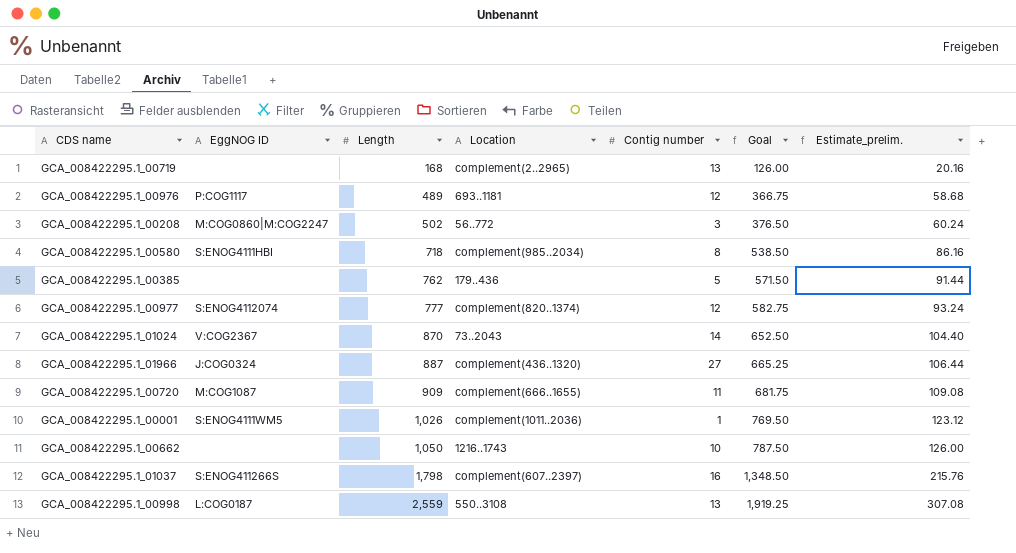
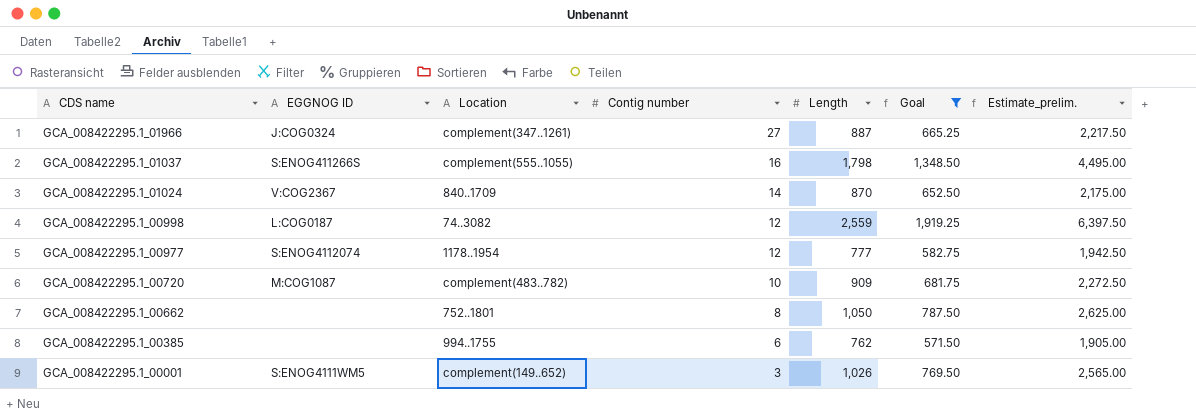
filter: none -> Goal >= 571.50
row order: Length ascending -> CDS name descending
column name: EggNOG ID -> EGGNOG ID
column Length | position: 3 -> 5
column Estimate_prelim. | formula: [Length] * 0.12 -> [Length] * 2.5
GCA_008422295.1_01966 | Location: complement(436..1320) -> complement(347..1261)
GCA_008422295.1_01037 | Location: complement(607..2397) -> complement(555..1055)
GCA_008422295.1_01024 | Location: 73..2043 -> 840..1709
GCA_008422295.1_00998 | Location: 550..3108 -> 74..3082
GCA_008422295.1_00998 | Contig number: 13 -> 12
GCA_008422295.1_00977 | Location: complement(820..1374) -> 1178..1954
GCA_008422295.1_00720 | Location: complement(666..1655) -> complement(483..782)
GCA_008422295.1_00720 | Contig number: 11 -> 10
GCA_008422295.1_00662 | Location: 1216..1743 -> 752..1801
GCA_008422295.1_00662 | Contig number: 10 -> 8
GCA_008422295.1_00385 | Location: 179..436 -> 994..1755
GCA_008422295.1_00385 | Contig number: 5 -> 6
GCA_008422295.1_00001 | Location: complement(1011..2036) -> complement(149..652)
GCA_008422295.1_00001 | Contig number: 1 -> 3

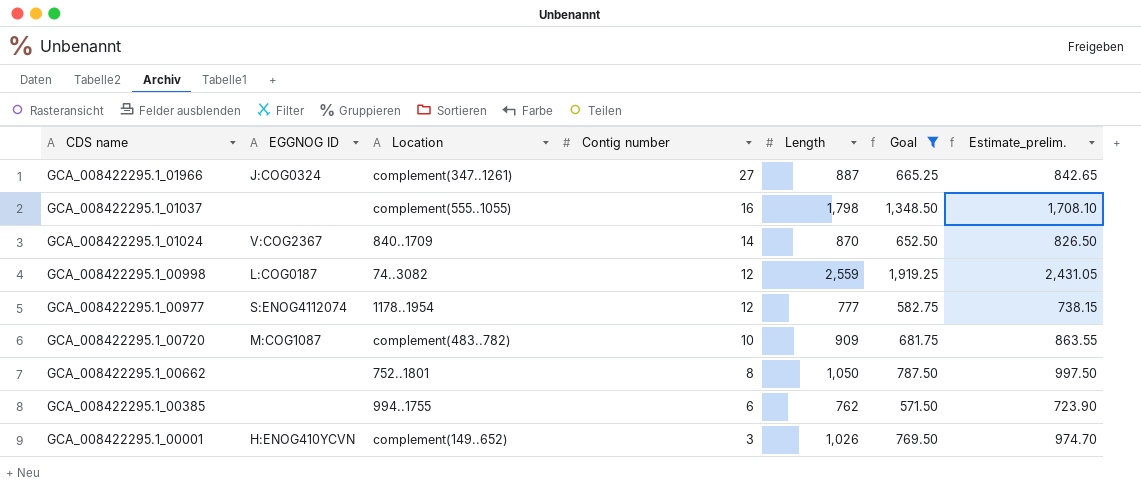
column Estimate_prelim. | formula: [Length] * 2.5 -> [Length] * 0.95
GCA_008422295.1_01037 | EGGNOG ID: S:ENOG411266S -> none
GCA_008422295.1_00001 | EGGNOG ID: S:ENOG4111WM5 -> H:ENOG410YCVN

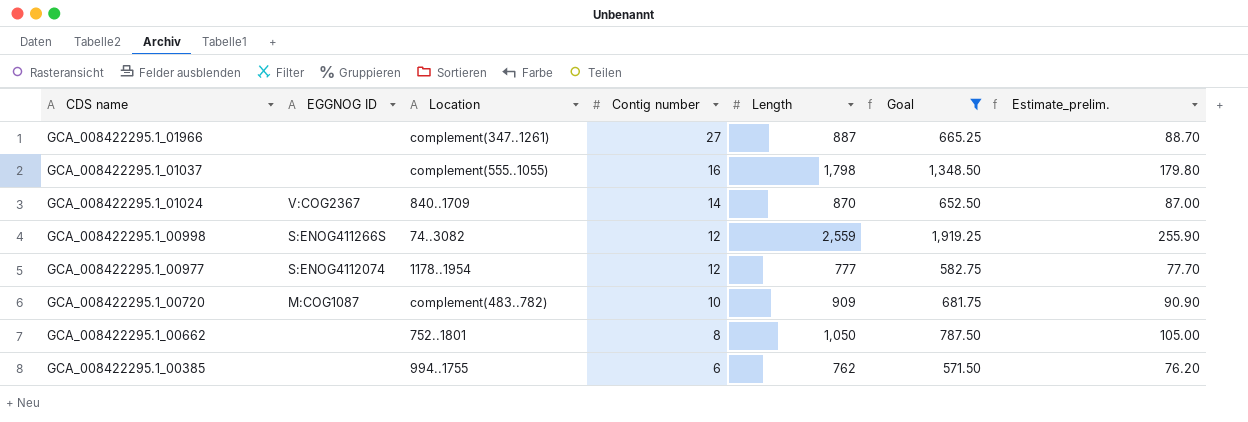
column Estimate_prelim. | formula: [Length] * 0.95 -> [Length] * 0.1
row GCA_008422295.1_00001: H:ENOG410YCVN | complement(149..652) | 3 | 1,026 | 769.50 | 974.70 -> none
GCA_008422295.1_01966 | EGGNOG ID: J:COG0324 -> none
GCA_008422295.1_00998 | EGGNOG ID: L:COG0187 -> S:ENOG411266S

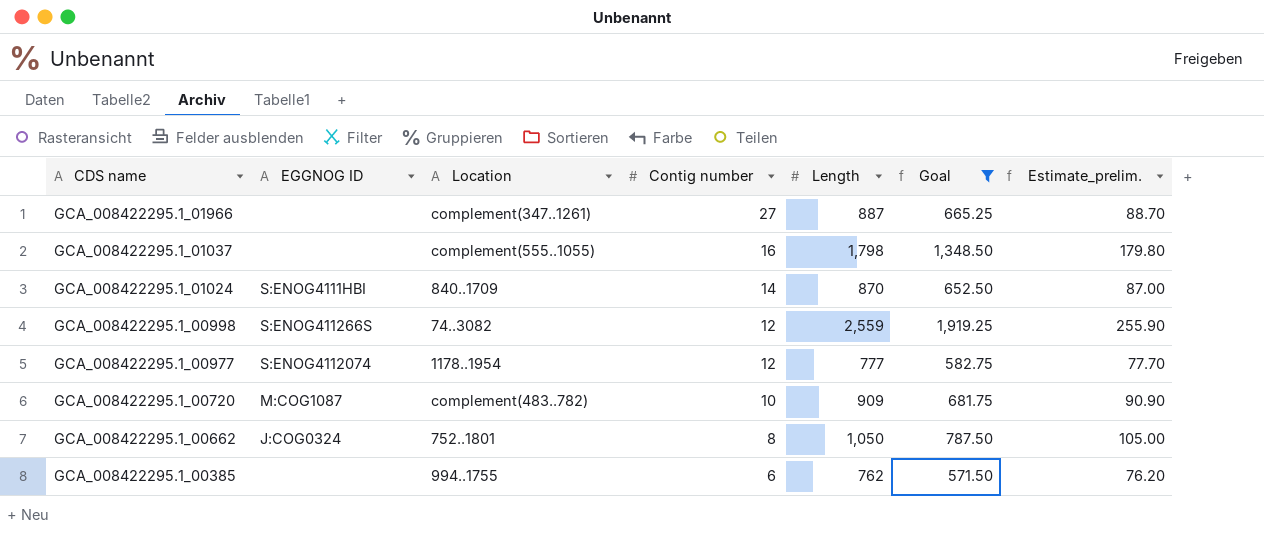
GCA_008422295.1_01024 | EGGNOG ID: V:COG2367 -> S:ENOG4111HBI
GCA_008422295.1_00662 | EGGNOG ID: none -> J:COG0324

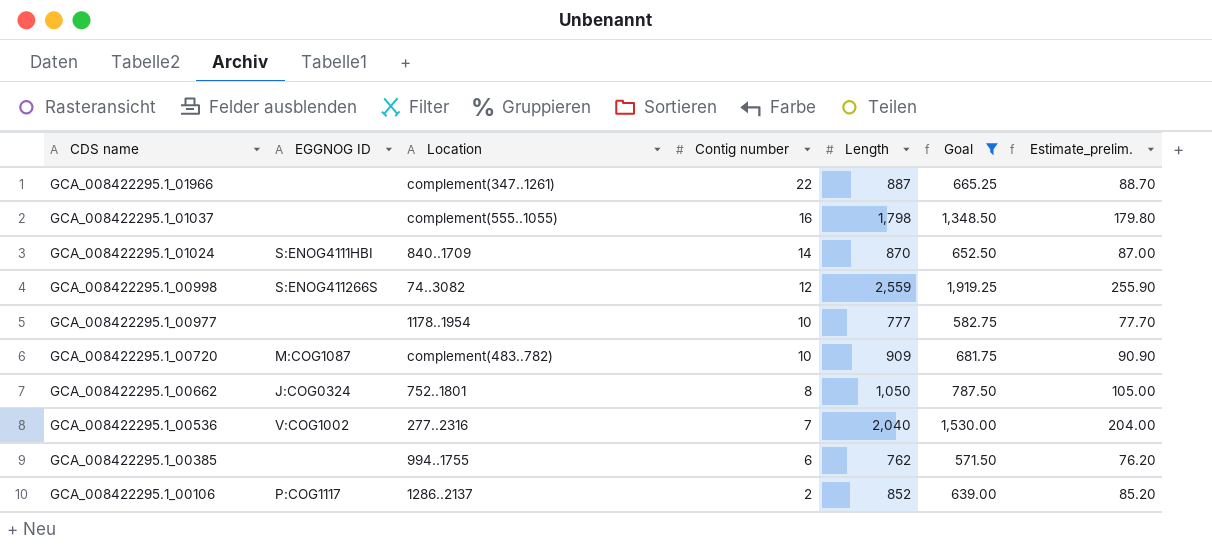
GCA_008422295.1_01966 | Contig number: 27 -> 22
GCA_008422295.1_00977 | EGGNOG ID: S:ENOG4112074 -> none
GCA_008422295.1_00977 | Contig number: 12 -> 10
row GCA_008422295.1_00536: none -> V:COG1002 | 277..2316 | 7 | 2,040 | 1,530.00 | 204.00
row GCA_008422295.1_00106: none -> P:COG1117 | 1286..2137 | 2 | 852 | 639.00 | 85.20

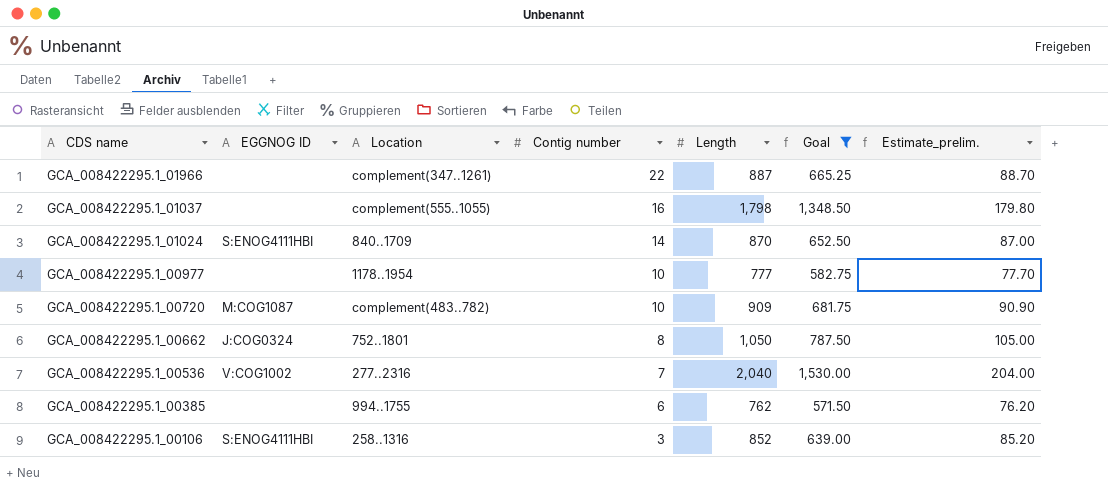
row GCA_008422295.1_00998: S:ENOG411266S | 74..3082 | 12 | 2,559 | 1,919.25 | 255.90 -> none
GCA_008422295.1_00106 | EGGNOG ID: P:COG1117 -> S:ENOG4111HBI
GCA_008422295.1_00106 | Location: 1286..2137 -> 258..1316
GCA_008422295.1_00106 | Contig number: 2 -> 3

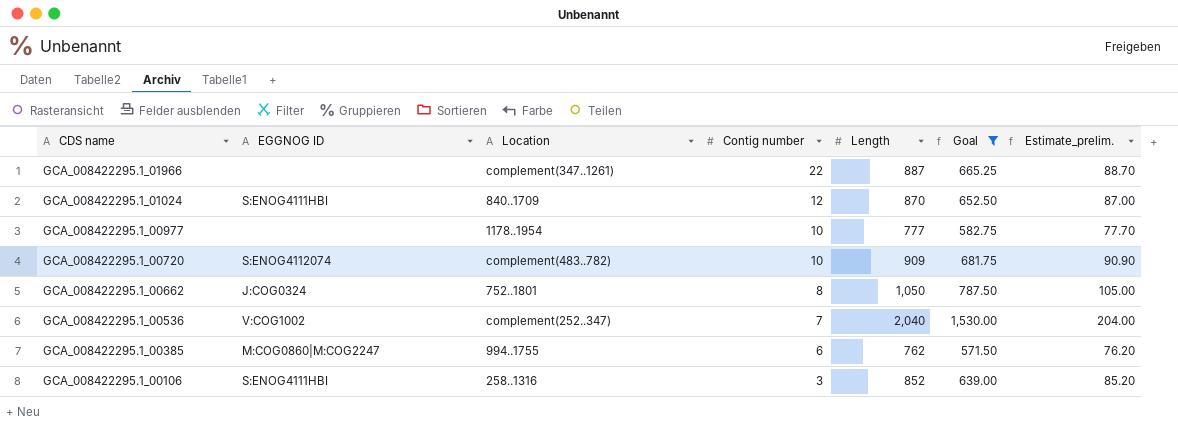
row GCA_008422295.1_01037: none | complement(555..1055) | 16 | 1,798 | 1,348.50 | 179.80 -> none
GCA_008422295.1_01024 | Contig number: 14 -> 12
GCA_008422295.1_00720 | EGGNOG ID: M:COG1087 -> S:ENOG4112074
GCA_008422295.1_00536 | Location: 277..2316 -> complement(252..347)
GCA_008422295.1_00385 | EGGNOG ID: none -> M:COG0860|M:COG2247

